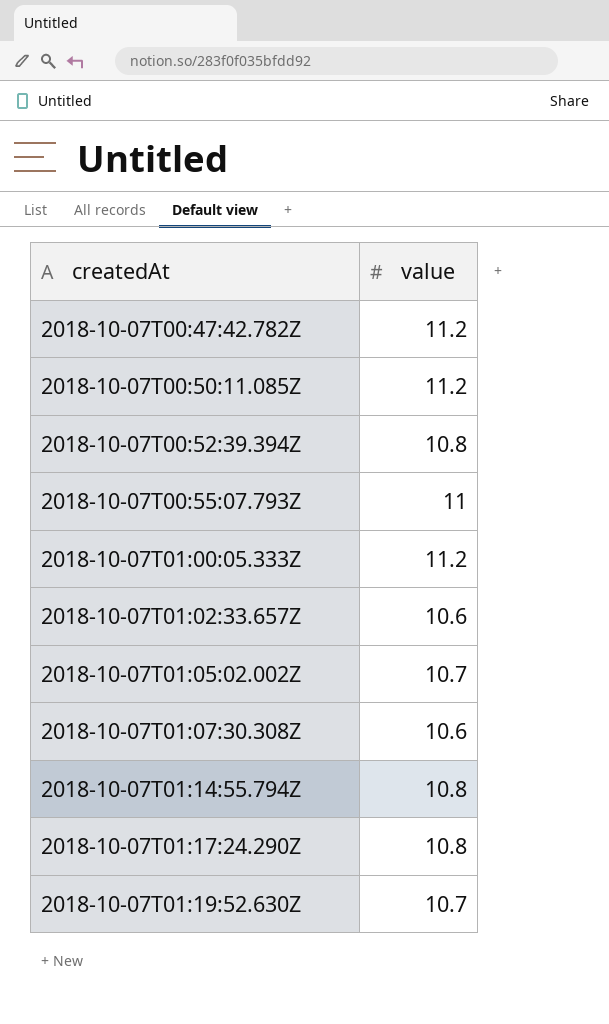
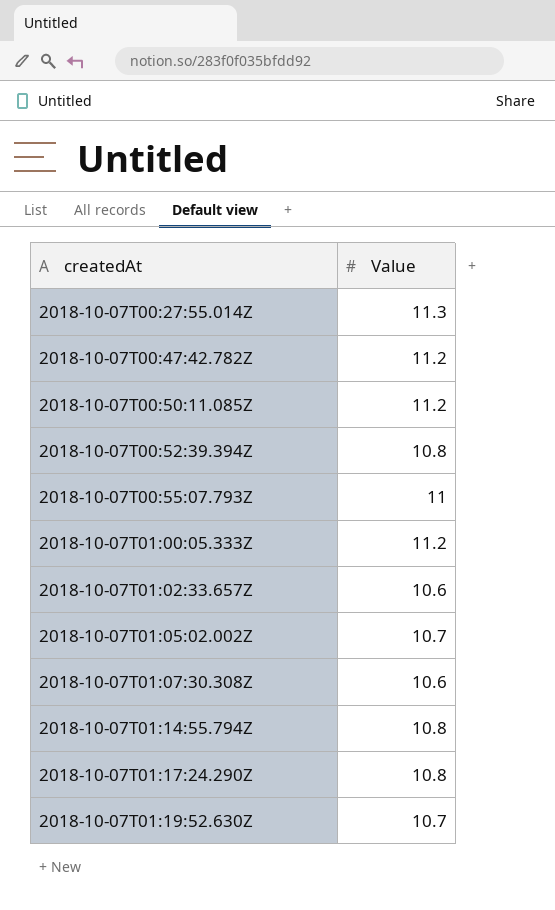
column name: value -> Value
row 2018-10-07T00:27:55.014Z: none -> 11.3

